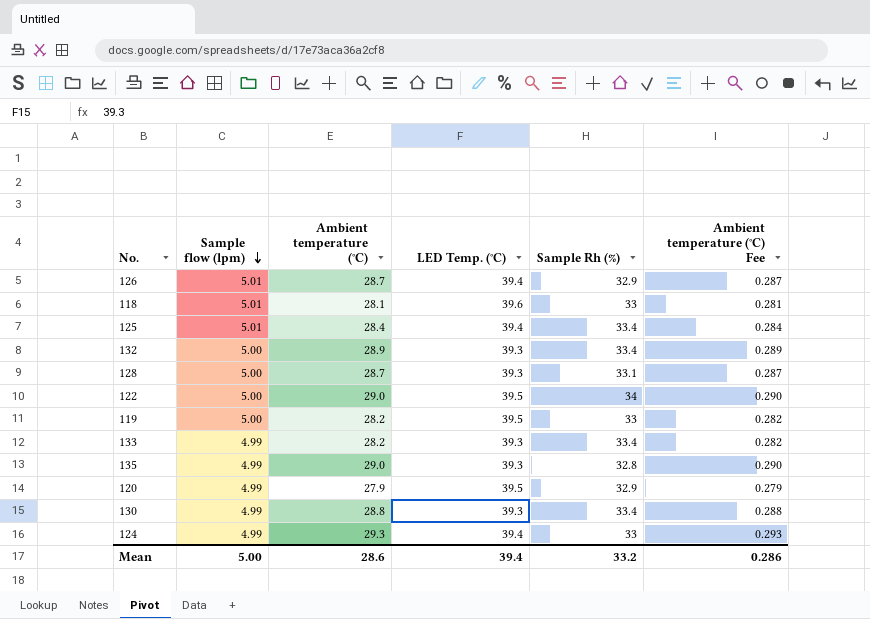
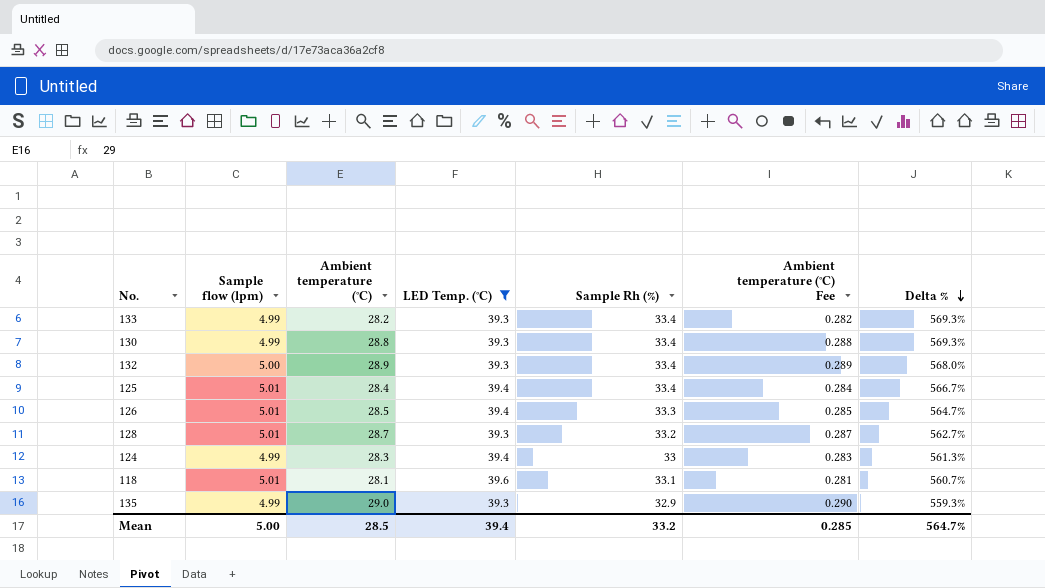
filter: none -> LED Temp. (°C) != 39.5
row order: Sample flow (lpm) descending -> Delta % descending
column Delta % | formula: none -> ([Sample Rh (%)] - [Sample flow (lpm)]) / [Sample flow (lpm)]
126 | Ambient temperature (°C): 28.7 -> 28.5
126 | Sample Rh (%): 32.9 -> 33.3
126 | Ambient temperature (°C) Fee: 0.287 -> 0.285
128 | Sample flow (lpm): 5.00 -> 5.01
128 | Sample Rh (%): 33.1 -> 33.2
124 | Ambient temperature (°C): 29.3 -> 28.3
124 | Ambient temperature (°C) Fee: 0.293 -> 0.283
118 | Sample Rh (%): 33 -> 33.1
135 | Sample Rh (%): 32.8 -> 32.9
Mean | Ambient temperature (°C): 28.6 -> 28.5
Mean | Ambient temperature (°C) Fee: 0.286 -> 0.285

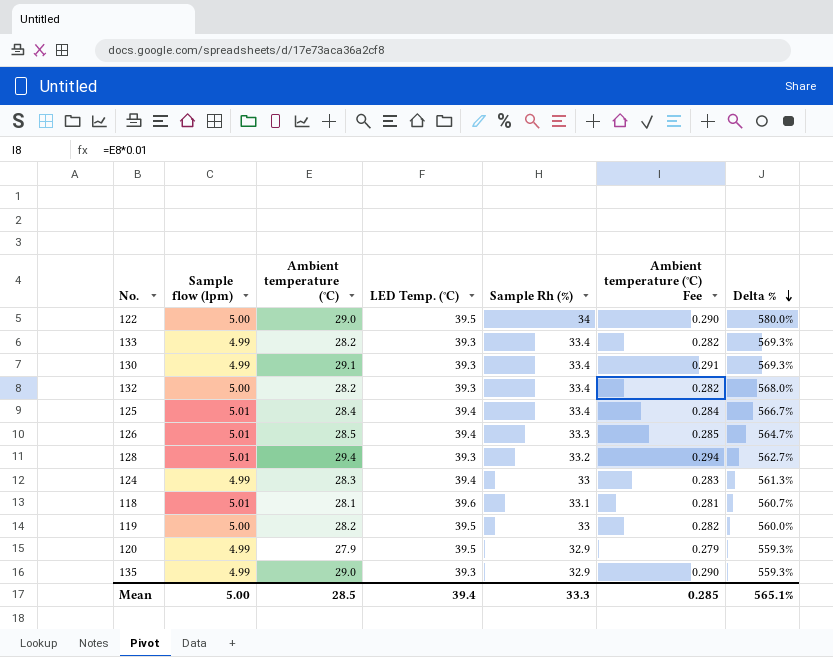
filter: LED Temp. (°C) != 39.5 -> none
130 | Ambient temperature (°C): 28.8 -> 29.1
130 | Ambient temperature (°C) Fee: 0.288 -> 0.291
132 | Ambient temperature (°C): 28.9 -> 28.2
132 | Ambient temperature (°C) Fee: 0.289 -> 0.282
128 | Ambient temperature (°C): 28.7 -> 29.4
128 | Ambient temperature (°C) Fee: 0.287 -> 0.294
Mean | Sample Rh (%): 33.2 -> 33.3
Mean | Delta %: 564.7% -> 565.1%

